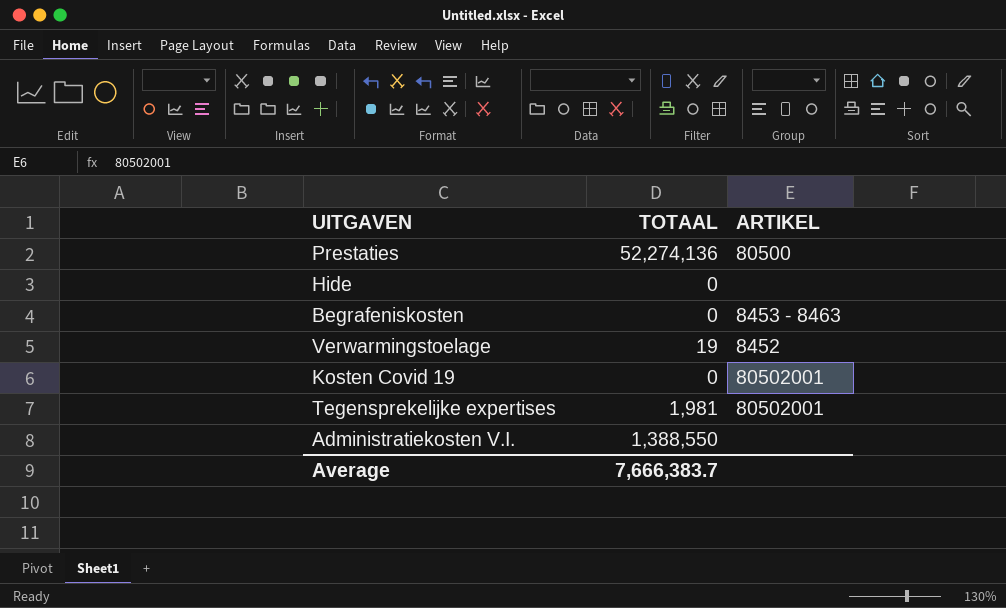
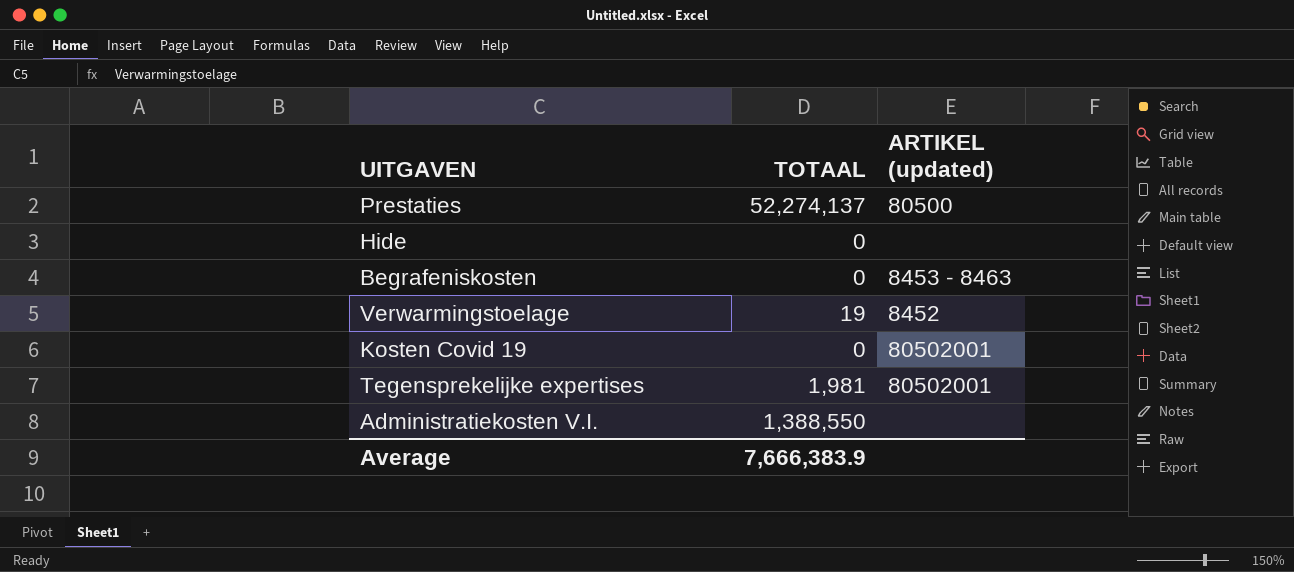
column name: ARTIKEL -> ARTIKEL (updated)
Prestaties | TOTAAL: 52,274,136 -> 52,274,137
Average | TOTAAL: 7,666,383.7 -> 7,666,383.9

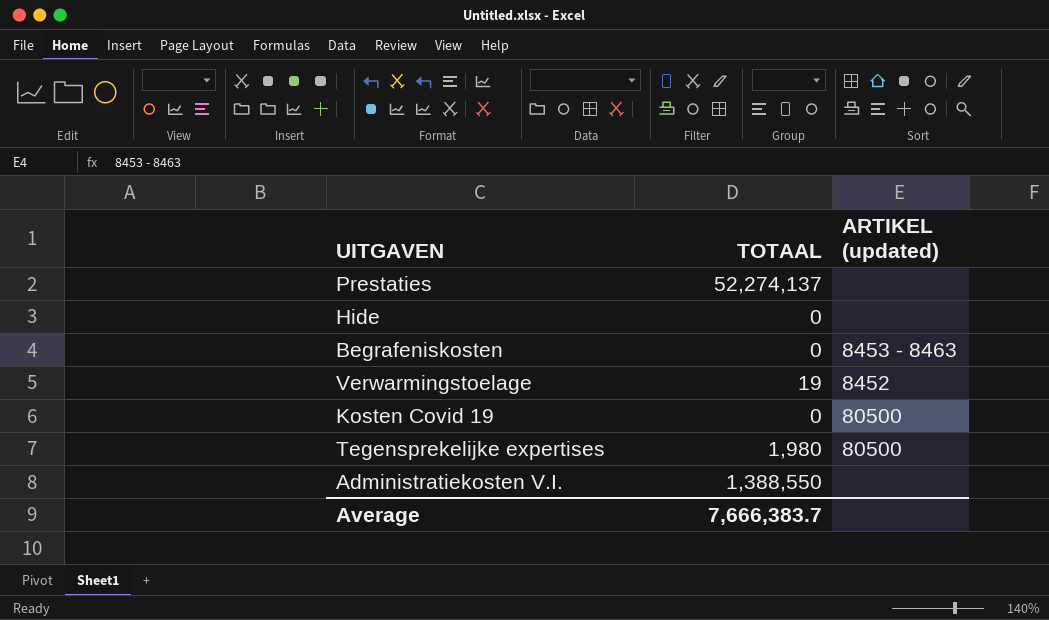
Prestaties | ARTIKEL (updated): 80500 -> none
Kosten Covid 19 | ARTIKEL (updated): 80502001 -> 80500
Tegensprekelijke expertises | TOTAAL: 1,981 -> 1,980
Tegensprekelijke expertises | ARTIKEL (updated): 80502001 -> 80500
Average | TOTAAL: 7,666,383.9 -> 7,666,383.7

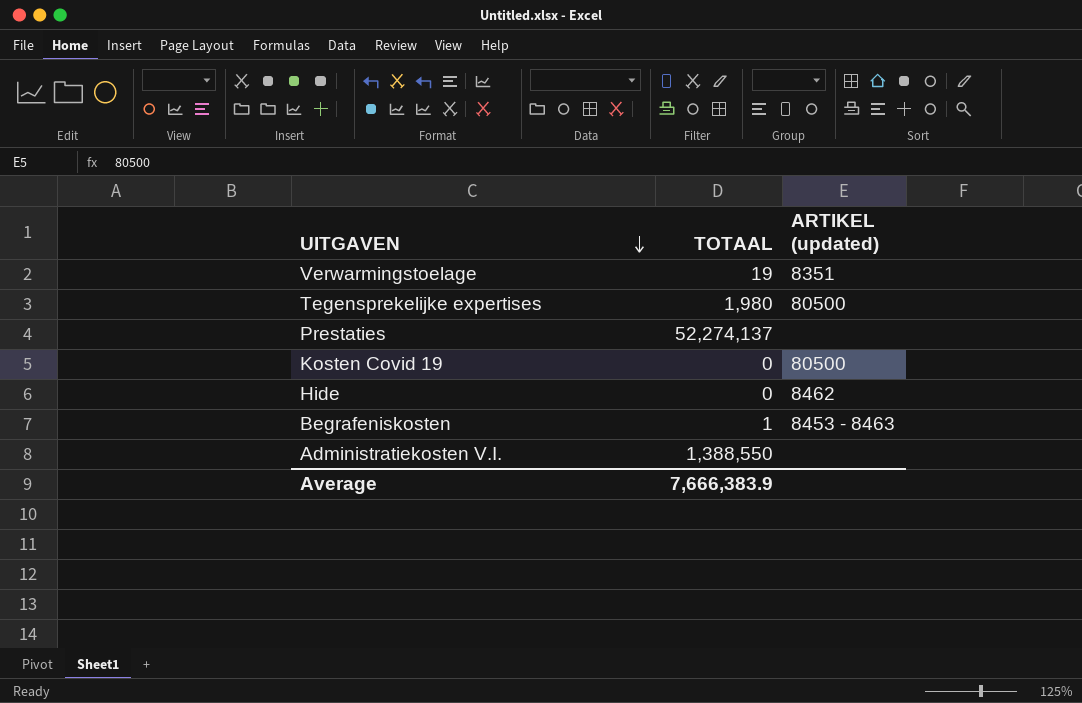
row order: none -> UITGAVEN descending
Verwarmingstoelage | ARTIKEL (updated): 8452 -> 8351
Hide | ARTIKEL (updated): none -> 8462
Begrafeniskosten | TOTAAL: 0 -> 1
Average | TOTAAL: 7,666,383.7 -> 7,666,383.9

